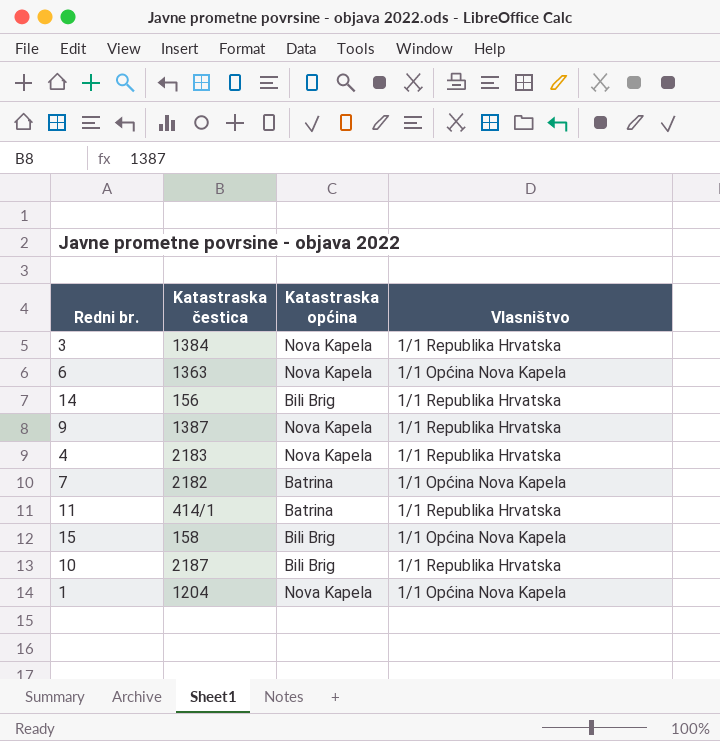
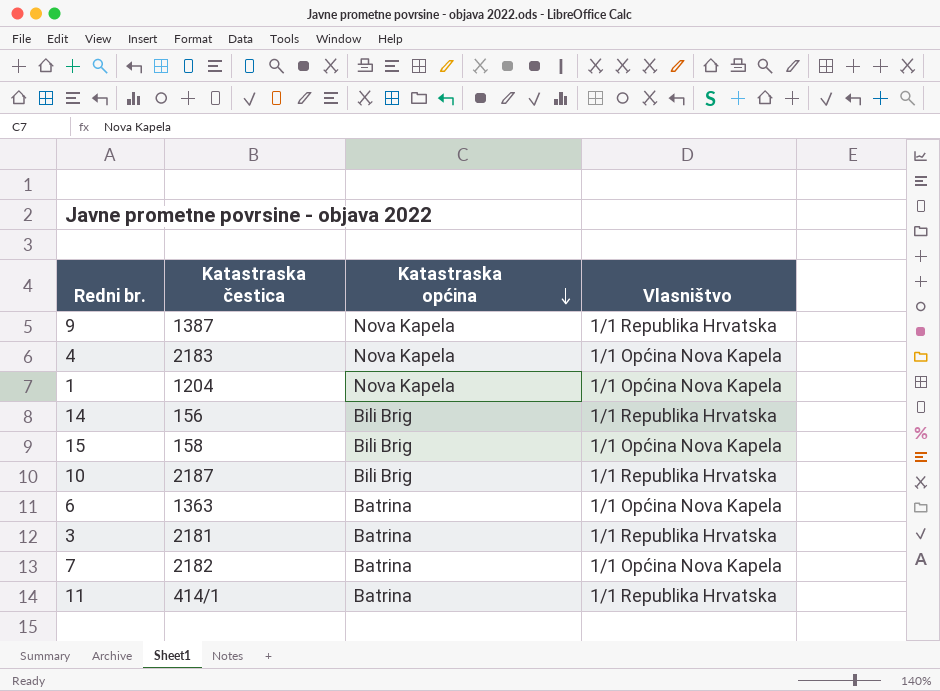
row order: none -> Katastraska općina descending
4 | Vlasništvo: 1/1 Republika Hrvatska -> 1/1 Općina Nova Kapela
6 | Katastraska općina: Nova Kapela -> Batrina
3 | Katastraska čestica: 1384 -> 2181
3 | Katastraska općina: Nova Kapela -> Batrina

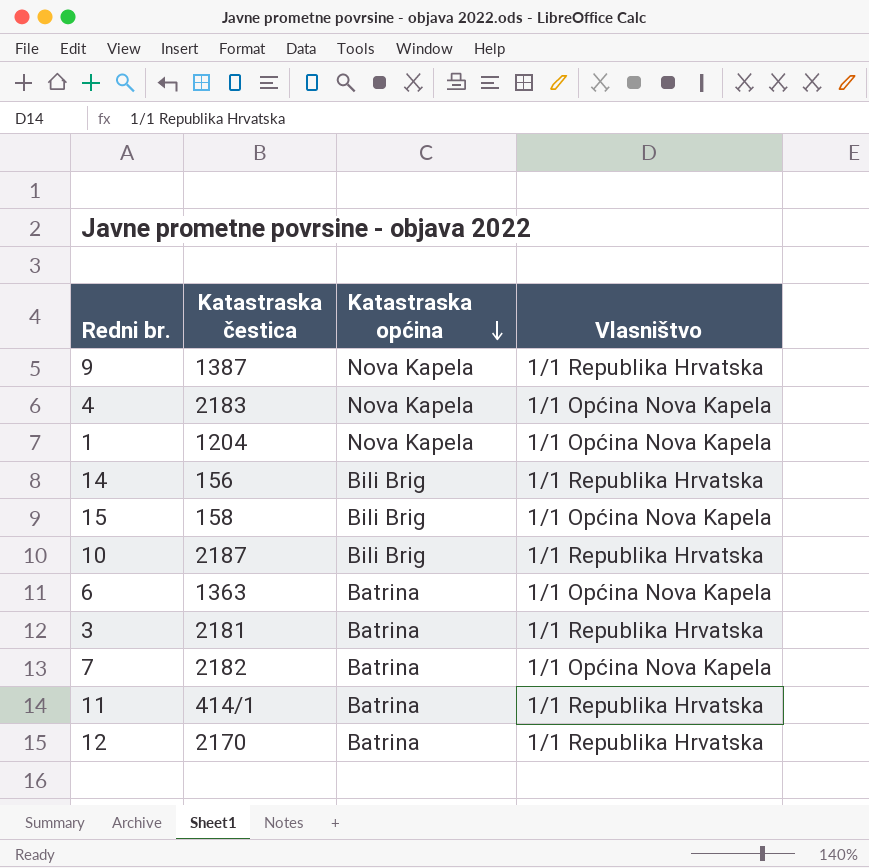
row 12: none -> 2170 | Batrina | 1/1 Republika Hrvatska

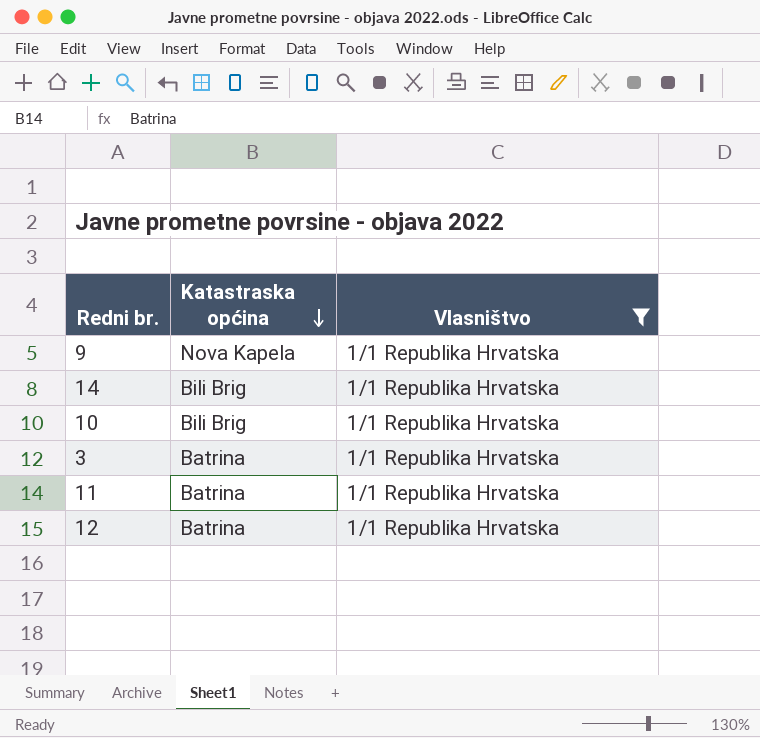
filter: none -> Vlasništvo = 1/1 Republika Hrvatska
column Katastraska čestica | position: 2 -> none

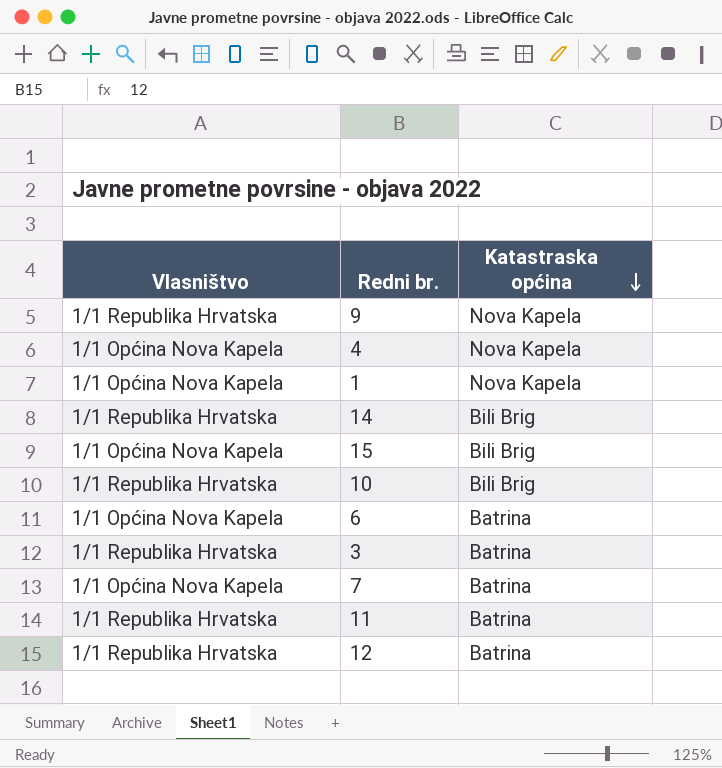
filter: Vlasništvo = 1/1 Republika Hrvatska -> none
column Vlasništvo | position: 3 -> 1

